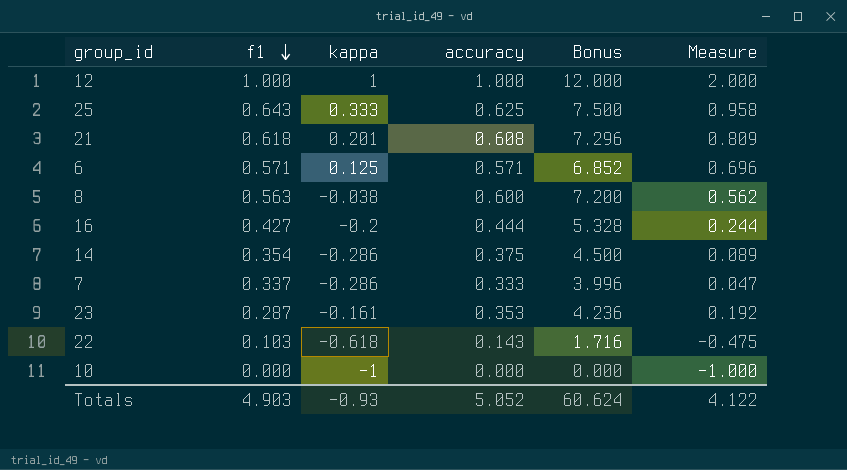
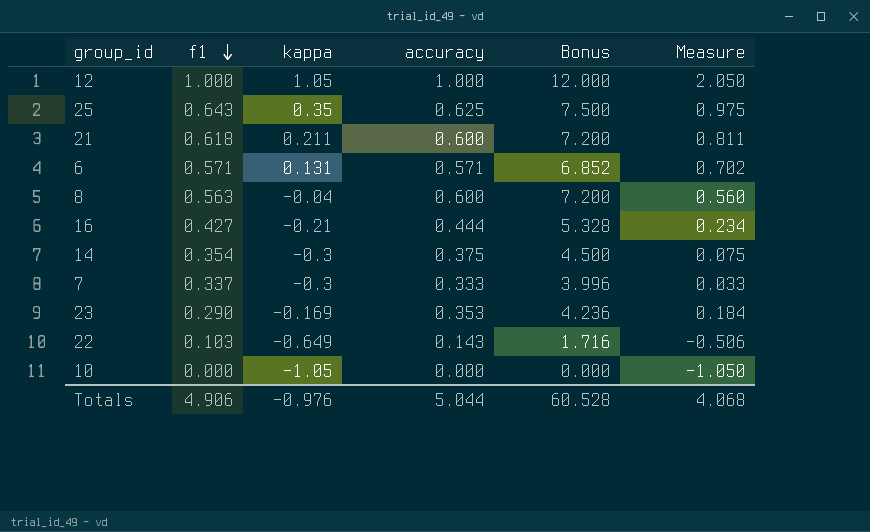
12 | kappa: 1 -> 1.05
12 | Measure: 2.000 -> 2.050
25 | kappa: 0.333 -> 0.35
25 | Measure: 0.958 -> 0.975
21 | kappa: 0.201 -> 0.211
21 | accuracy: 0.608 -> 0.600
21 | Bonus: 7.296 -> 7.200
21 | Measure: 0.809 -> 0.811
6 | kappa: 0.125 -> 0.131
6 | Measure: 0.696 -> 0.702
8 | kappa: -0.038 -> -0.04
8 | Measure: 0.562 -> 0.560
16 | kappa: -0.2 -> -0.21
16 | Measure: 0.244 -> 0.234
14 | kappa: -0.286 -> -0.3
14 | Measure: 0.089 -> 0.075
7 | kappa: -0.286 -> -0.3
7 | Measure: 0.047 -> 0.033
23 | f1: 0.287 -> 0.290
23 | kappa: -0.161 -> -0.169
23 | Measure: 0.192 -> 0.184
22 | kappa: -0.618 -> -0.649
22 | Measure: -0.475 -> -0.506
10 | kappa: -1 -> -1.05
10 | Measure: -1.000 -> -1.050
Totals | f1: 4.903 -> 4.906
Totals | kappa: -0.93 -> -0.976
Totals | accuracy: 5.052 -> 5.044
Totals | Bonus: 60.624 -> 60.528
Totals | Measure: 4.122 -> 4.068

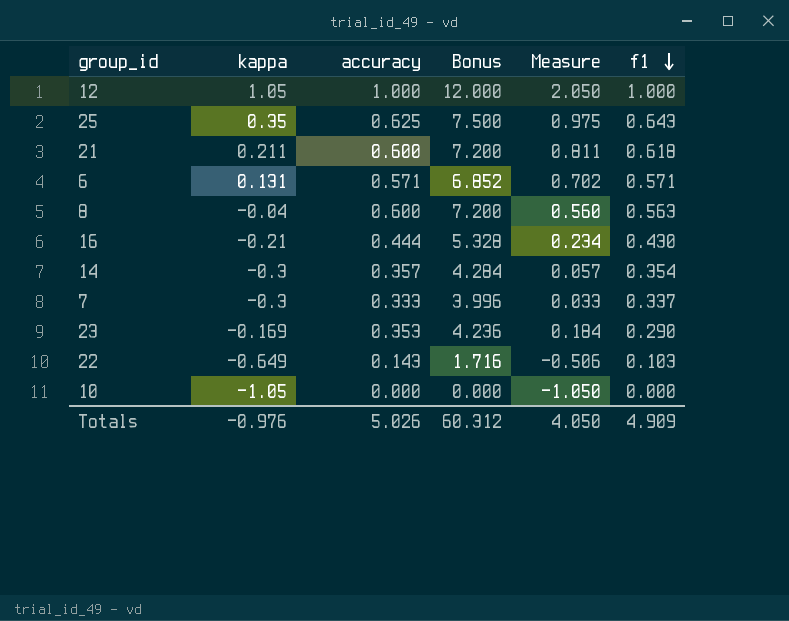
column f1 | position: 2 -> 6
16 | f1: 0.427 -> 0.430
14 | accuracy: 0.375 -> 0.357
14 | Bonus: 4.500 -> 4.284
14 | Measure: 0.075 -> 0.057
Totals | accuracy: 5.044 -> 5.026
Totals | Bonus: 60.528 -> 60.312
Totals | Measure: 4.068 -> 4.050
Totals | f1: 4.906 -> 4.909

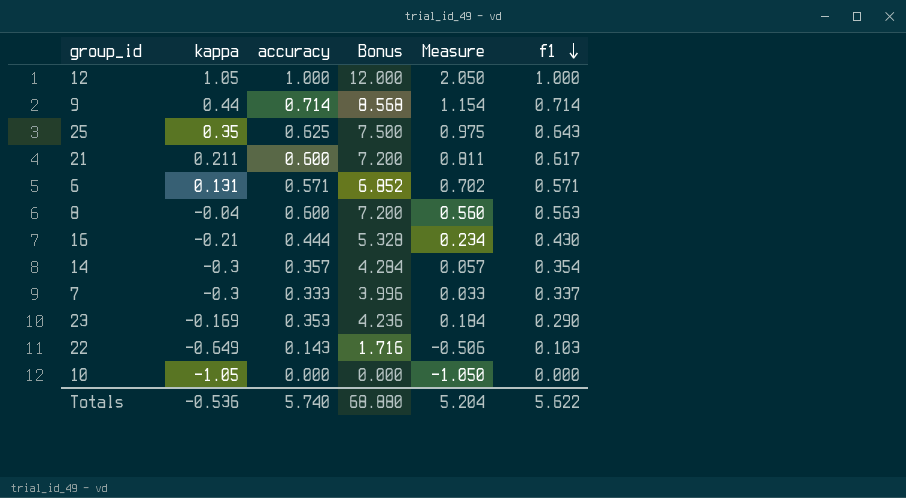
row 9: none -> 0.44 | 0.714 | 8.568 | 1.154 | 0.714
21 | f1: 0.618 -> 0.617
Totals | kappa: -0.976 -> -0.536
Totals | accuracy: 5.026 -> 5.740
Totals | Bonus: 60.312 -> 68.880
Totals | Measure: 4.050 -> 5.204
Totals | f1: 4.909 -> 5.622

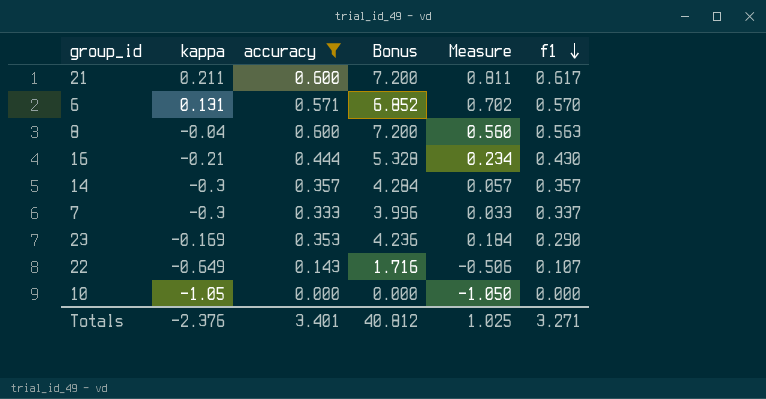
filter: none -> accuracy <= 0.600
6 | f1: 0.571 -> 0.570
14 | f1: 0.354 -> 0.357
22 | f1: 0.103 -> 0.107
Totals | kappa: -0.536 -> -2.376
Totals | accuracy: 5.740 -> 3.401
Totals | Bonus: 68.880 -> 40.812
Totals | Measure: 5.204 -> 1.025
Totals | f1: 5.622 -> 3.271

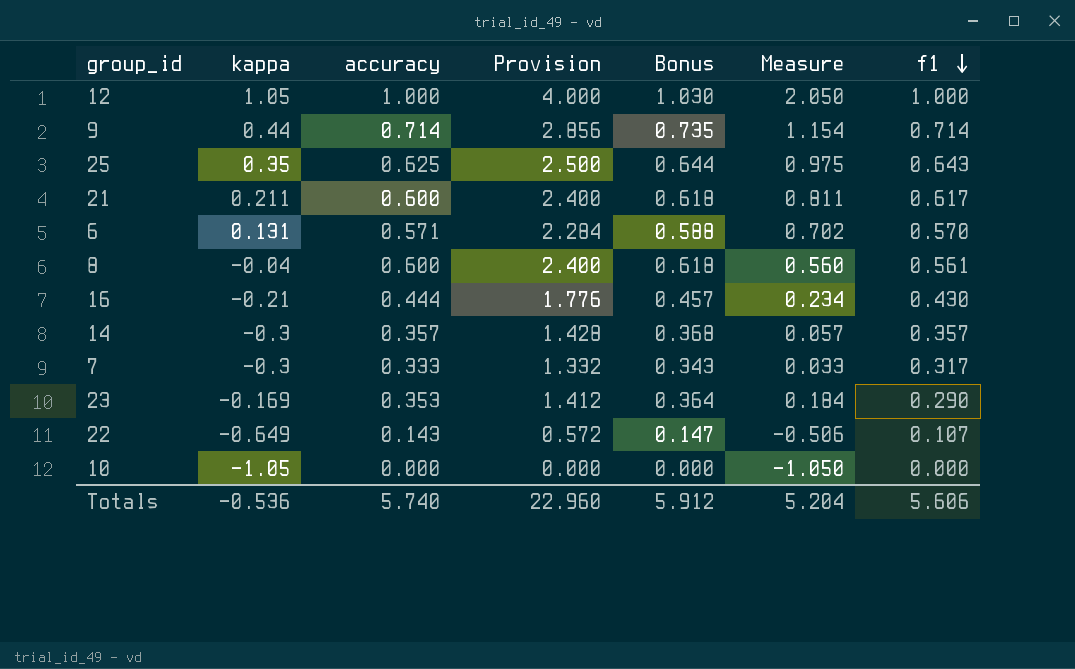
filter: accuracy <= 0.600 -> none
column Provision | formula: none -> [accuracy] * 4
column Bonus | formula: [accuracy] * 12 -> [accuracy] * 1.03
8 | f1: 0.563 -> 0.561
7 | f1: 0.337 -> 0.317
Totals | kappa: -2.376 -> -0.536
Totals | accuracy: 3.401 -> 5.740
Totals | Bonus: 40.812 -> 5.912
Totals | Measure: 1.025 -> 5.204
Totals | f1: 3.271 -> 5.606

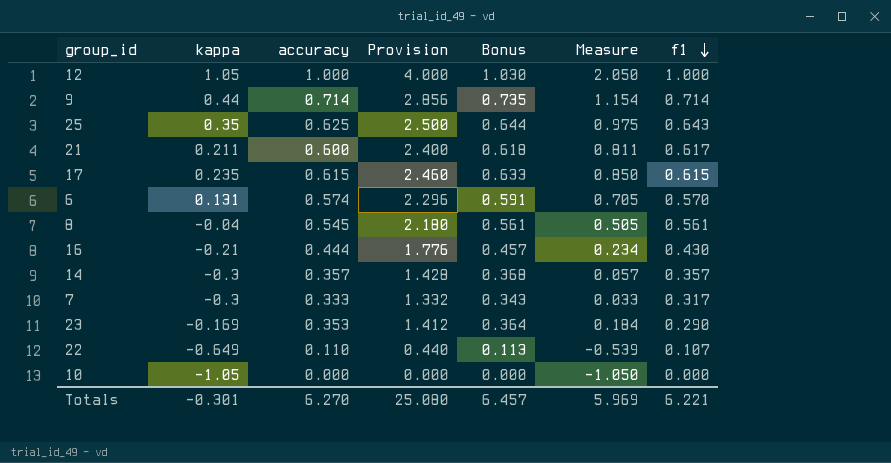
row 17: none -> 0.235 | 0.615 | 2.460 | 0.633 | 0.850 | 0.615
6 | accuracy: 0.571 -> 0.574
6 | Provision: 2.284 -> 2.296
6 | Bonus: 0.588 -> 0.591
6 | Measure: 0.702 -> 0.705
8 | accuracy: 0.600 -> 0.545
8 | Provision: 2.400 -> 2.180
8 | Bonus: 0.618 -> 0.561
8 | Measure: 0.560 -> 0.505
22 | accuracy: 0.143 -> 0.110
22 | Provision: 0.572 -> 0.440
22 | Bonus: 0.147 -> 0.113
22 | Measure: -0.506 -> -0.539
Totals | kappa: -0.536 -> -0.301
Totals | accuracy: 5.740 -> 6.270
Totals | Provision: 22.960 -> 25.080
Totals | Bonus: 5.912 -> 6.457
Totals | Measure: 5.204 -> 5.969
Totals | f1: 5.606 -> 6.221

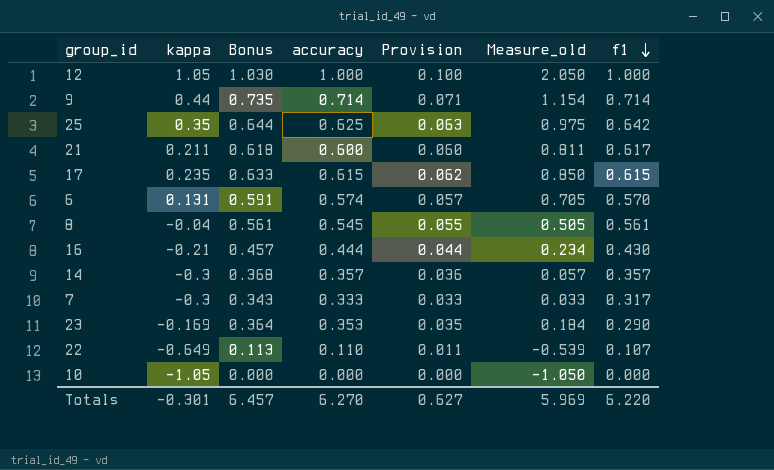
column Bonus | position: 5 -> 3
column Provision | formula: [accuracy] * 4 -> [accuracy] * 0.1
column name: Measure -> Measure_old
25 | f1: 0.643 -> 0.642
Totals | Provision: 25.080 -> 0.627
Totals | f1: 6.221 -> 6.220

